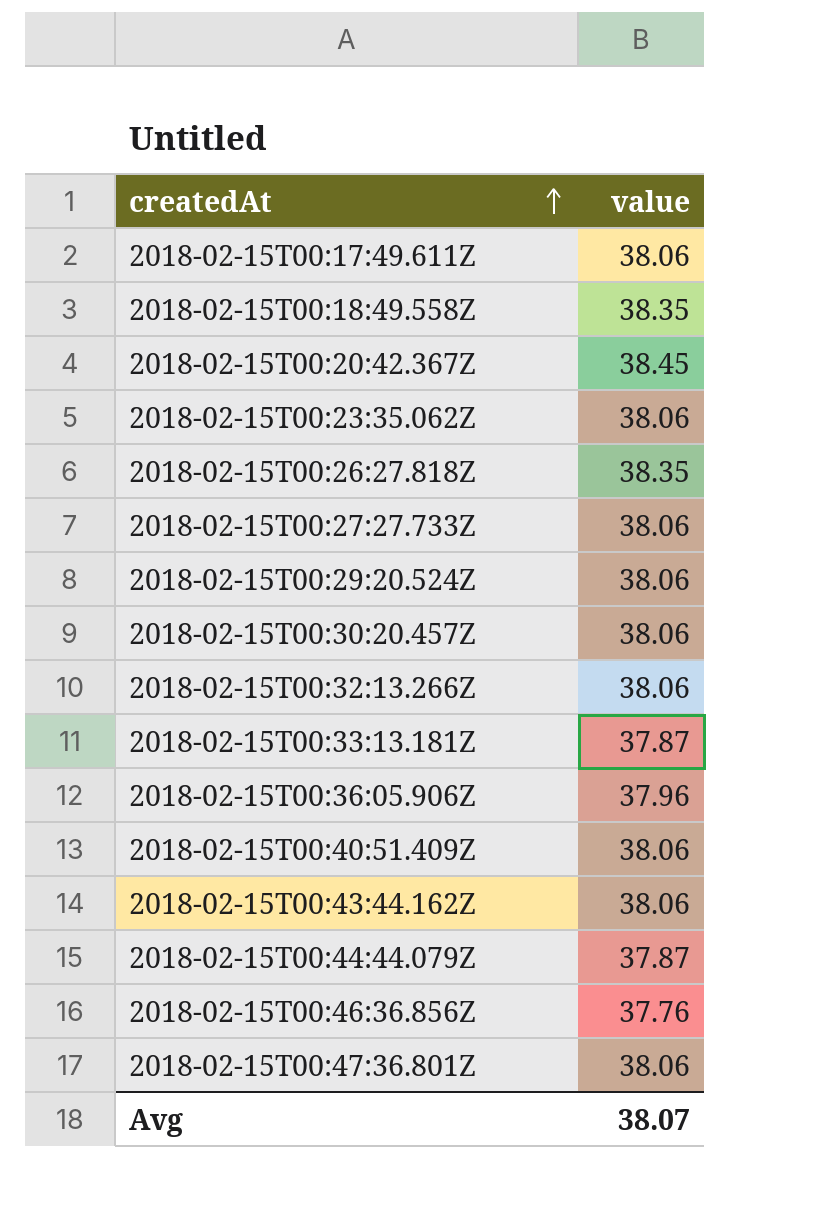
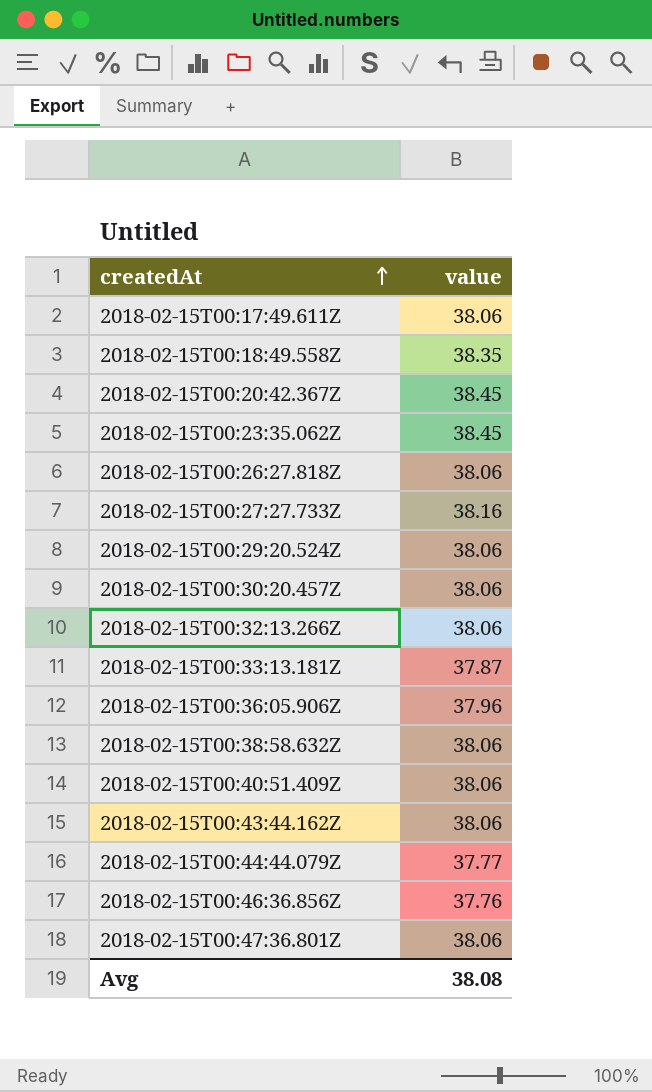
2018-02-15T00:23:35.062Z | value: 38.06 -> 38.45
2018-02-15T00:26:27.818Z | value: 38.35 -> 38.06
2018-02-15T00:27:27.733Z | value: 38.06 -> 38.16
row 2018-02-15T00:38:58.632Z: none -> 38.06
2018-02-15T00:44:44.079Z | value: 37.87 -> 37.77
Avg | value: 38.07 -> 38.08

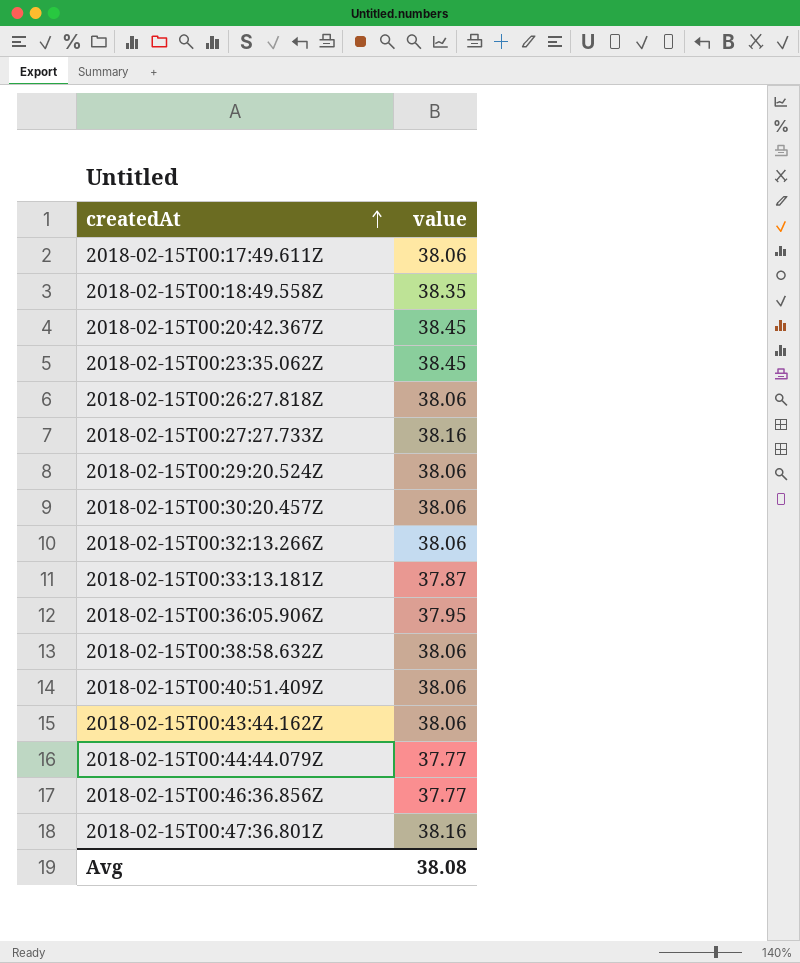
2018-02-15T00:36:05.906Z | value: 37.96 -> 37.95
2018-02-15T00:46:36.856Z | value: 37.76 -> 37.77
2018-02-15T00:47:36.801Z | value: 38.06 -> 38.16

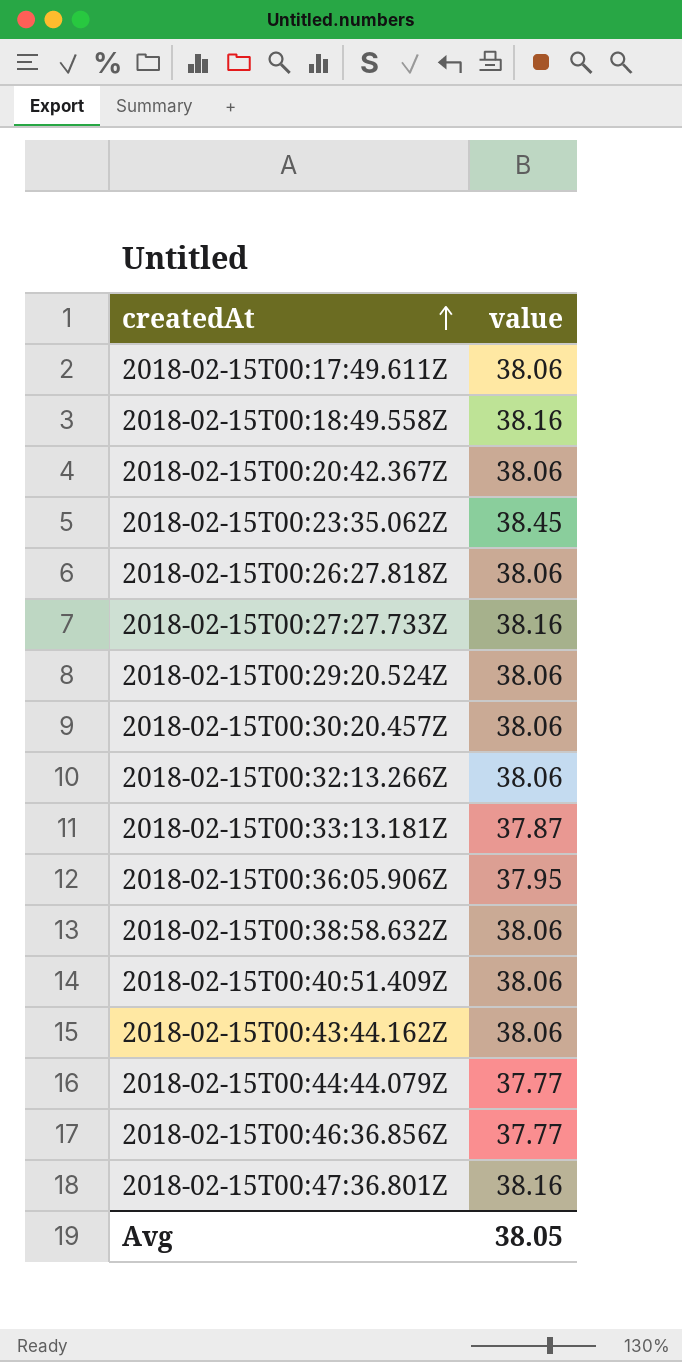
2018-02-15T00:18:49.558Z | value: 38.35 -> 38.16
2018-02-15T00:20:42.367Z | value: 38.45 -> 38.06
Avg | value: 38.08 -> 38.05

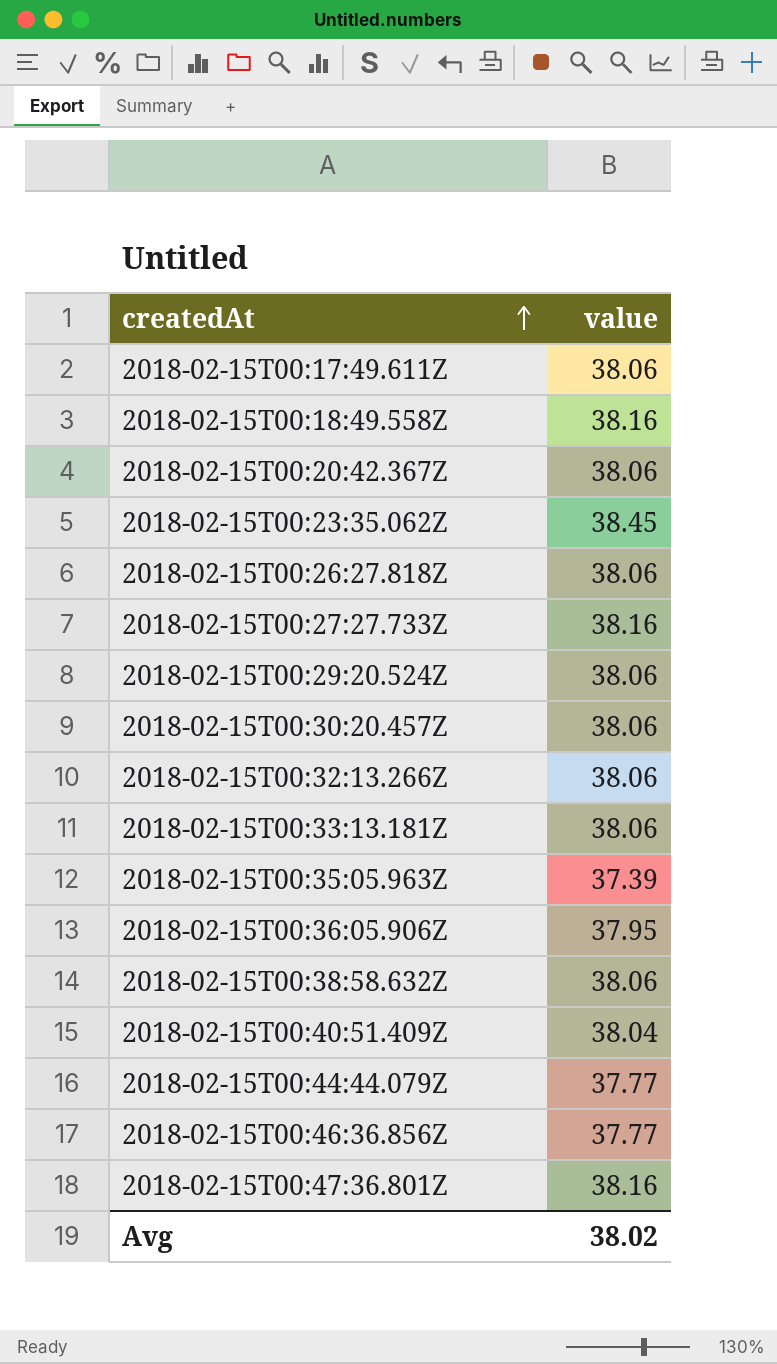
row 2018-02-15T00:43:44.162Z: 38.06 -> none
2018-02-15T00:33:13.181Z | value: 37.87 -> 38.06
row 2018-02-15T00:35:05.963Z: none -> 37.39
2018-02-15T00:40:51.409Z | value: 38.06 -> 38.04
Avg | value: 38.05 -> 38.02

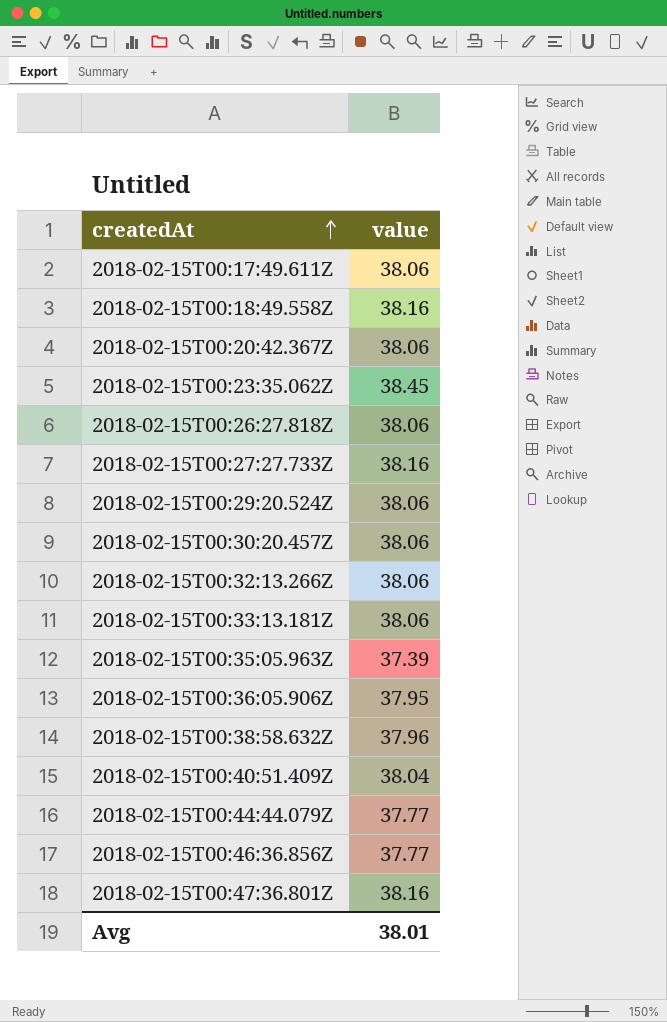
2018-02-15T00:38:58.632Z | value: 38.06 -> 37.96
Avg | value: 38.02 -> 38.01

